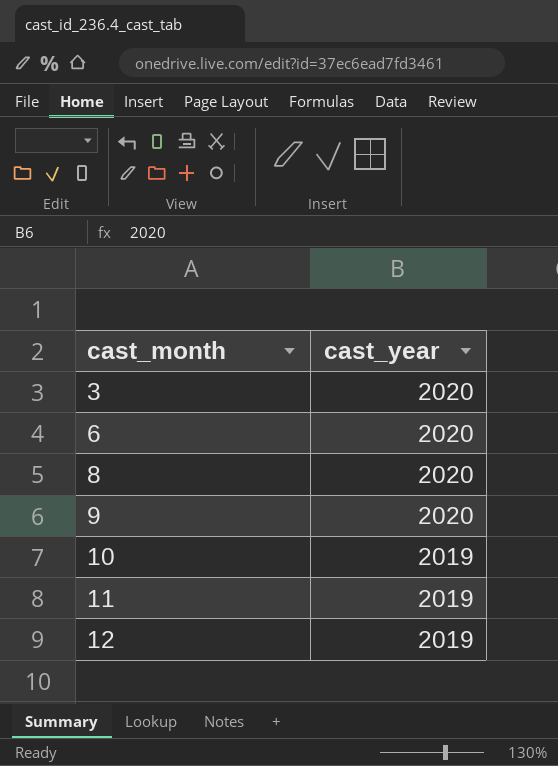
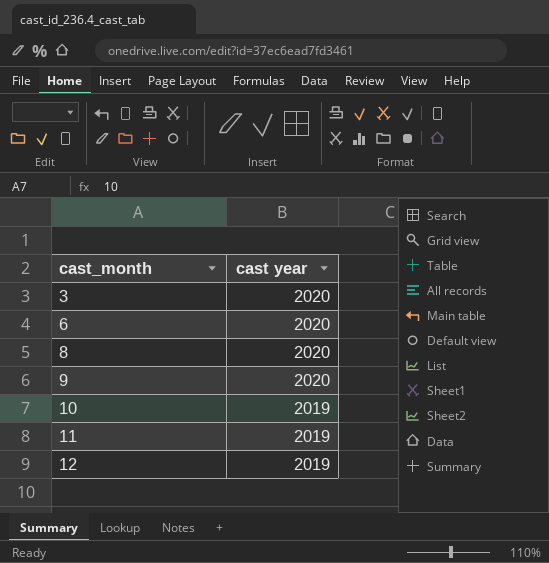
column name: cast_year -> cast year

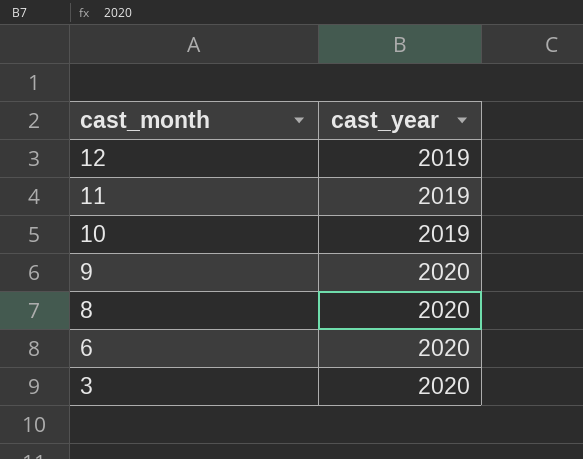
row order: cast_month ascending -> cast_month descending
column name: cast year -> cast_year

